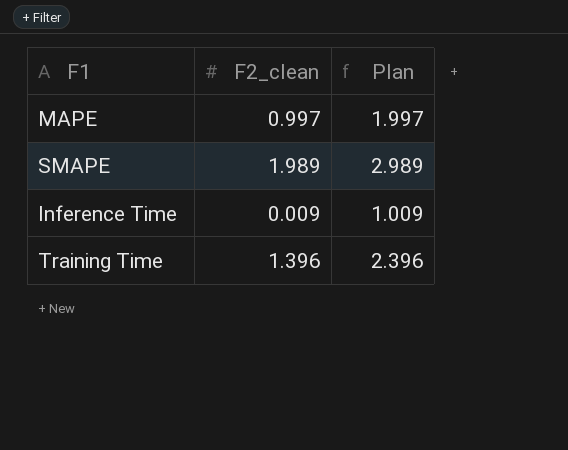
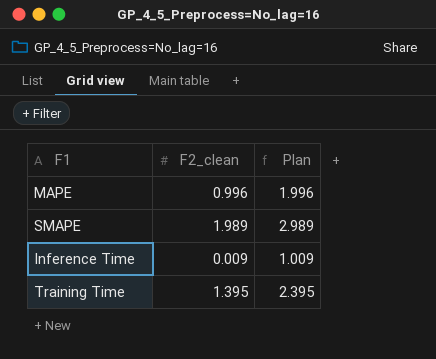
MAPE | F2_clean: 0.997 -> 0.996
MAPE | Plan: 1.997 -> 1.996
Training Time | F2_clean: 1.396 -> 1.395
Training Time | Plan: 2.396 -> 2.395

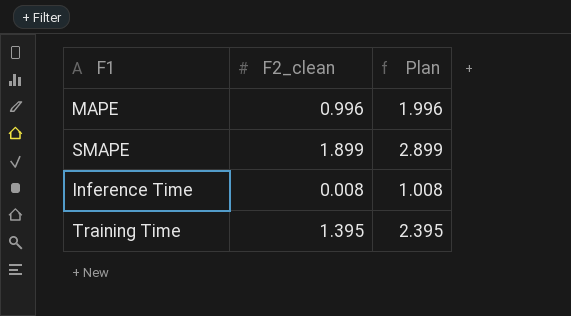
SMAPE | F2_clean: 1.989 -> 1.899
SMAPE | Plan: 2.989 -> 2.899
Inference Time | F2_clean: 0.009 -> 0.008
Inference Time | Plan: 1.009 -> 1.008

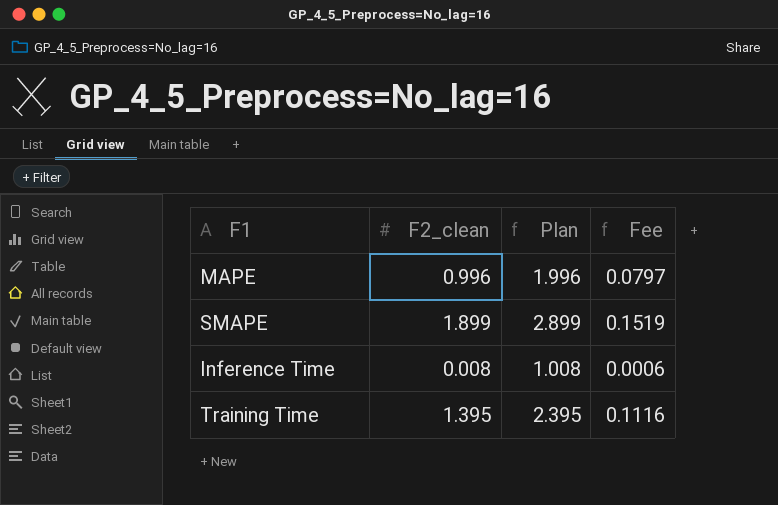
column Fee | formula: none -> [F2_clean] * 0.08

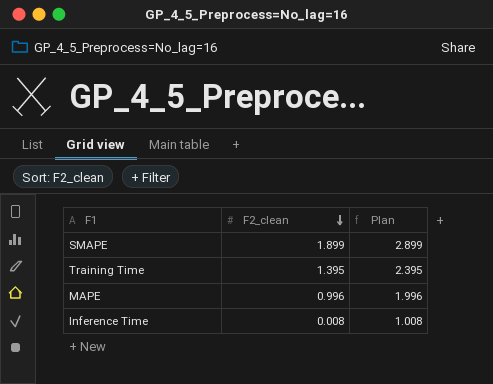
row order: none -> F2_clean descending
column Fee | formula: [F2_clean] * 0.08 -> none

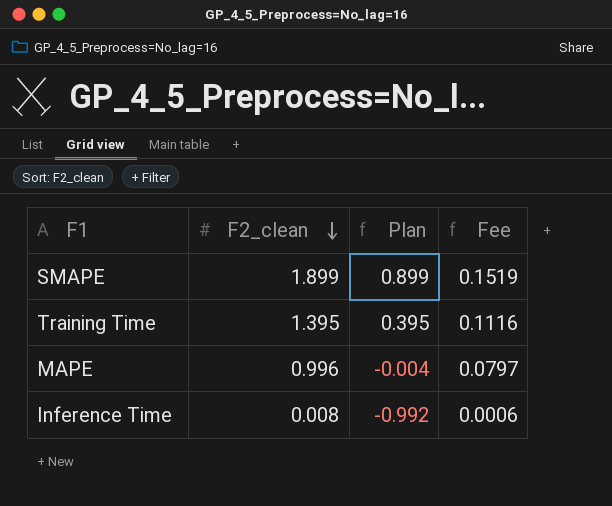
column Plan | formula: [F2_clean] + 1 -> [F2_clean] - 1
column Fee | formula: none -> [F2_clean] * 0.08

